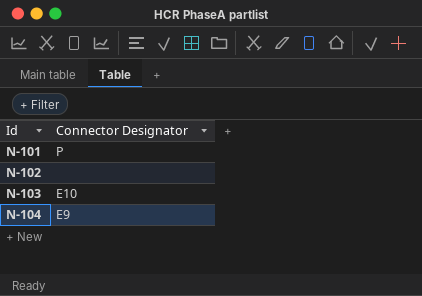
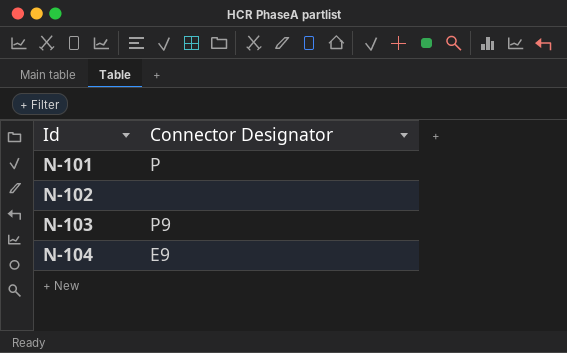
N-103 | Connector Designator: E10 -> P9

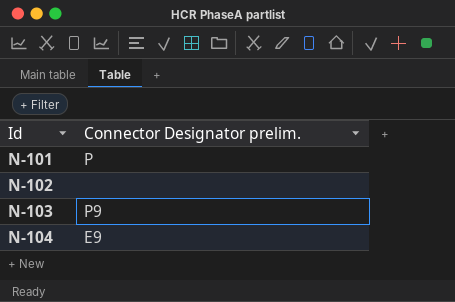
column name: Connector Designator -> Connector Designator prelim.

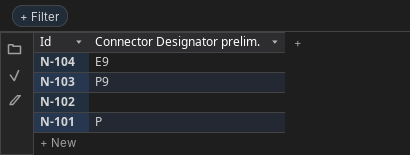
row order: Id ascending -> Id descending

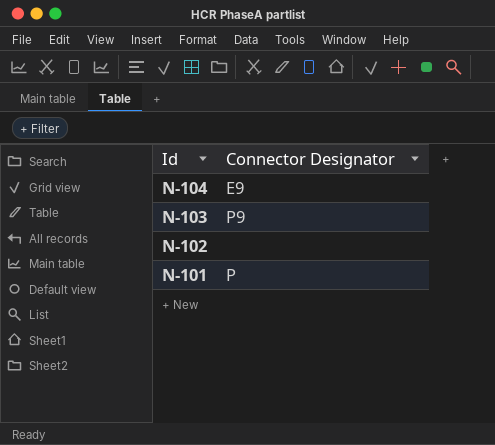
column name: Connector Designator prelim. -> Connector Designator

